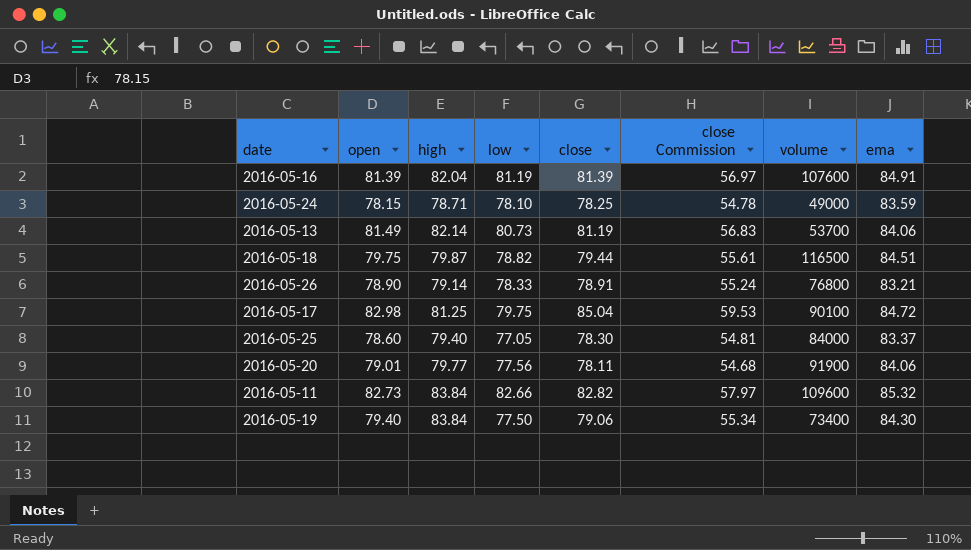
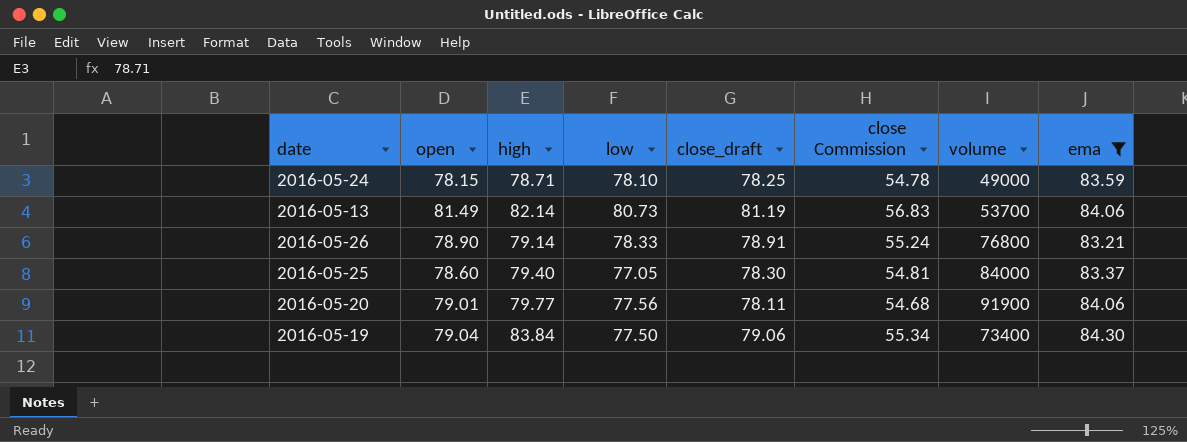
filter: none -> ema <= 84.30
column name: close -> close_draft
2016-05-19 | open: 79.40 -> 79.04

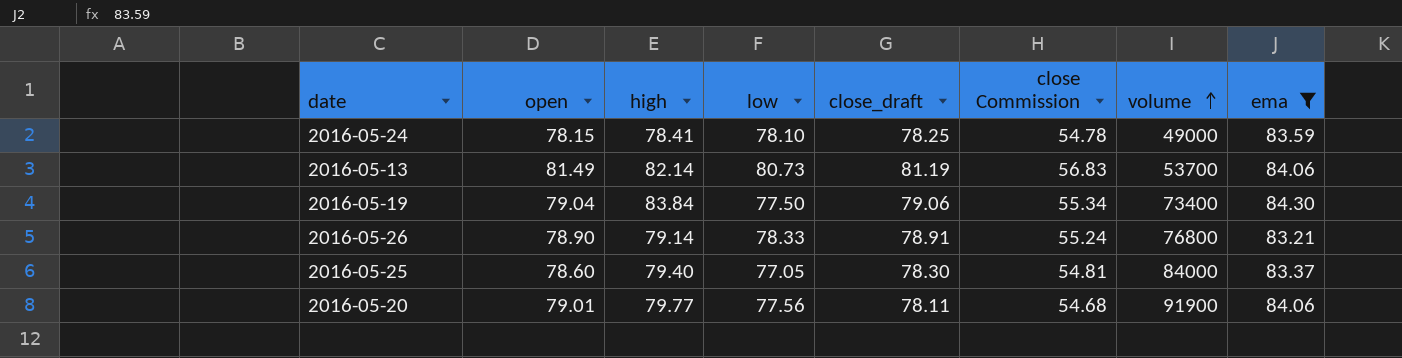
row order: none -> volume ascending
2016-05-24 | high: 78.71 -> 78.41

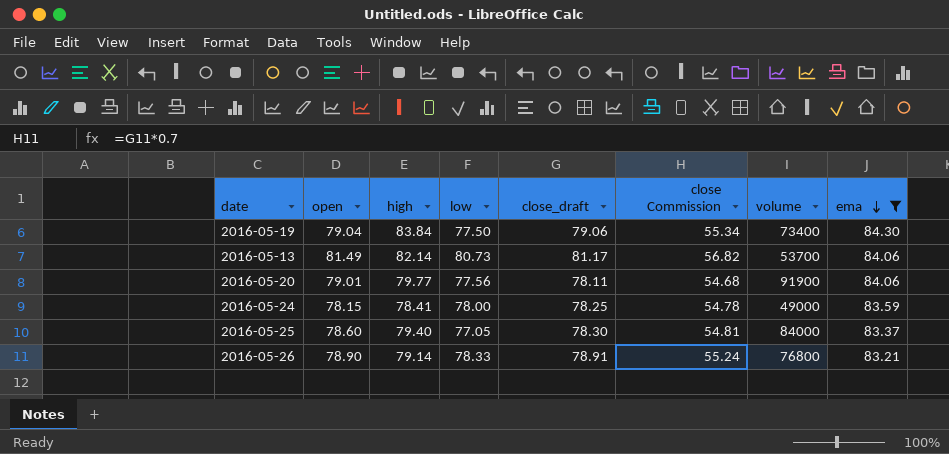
row order: volume ascending -> ema descending
2016-05-13 | close_draft: 81.19 -> 81.17
2016-05-13 | close Commission: 56.83 -> 56.82
2016-05-24 | low: 78.10 -> 78.00

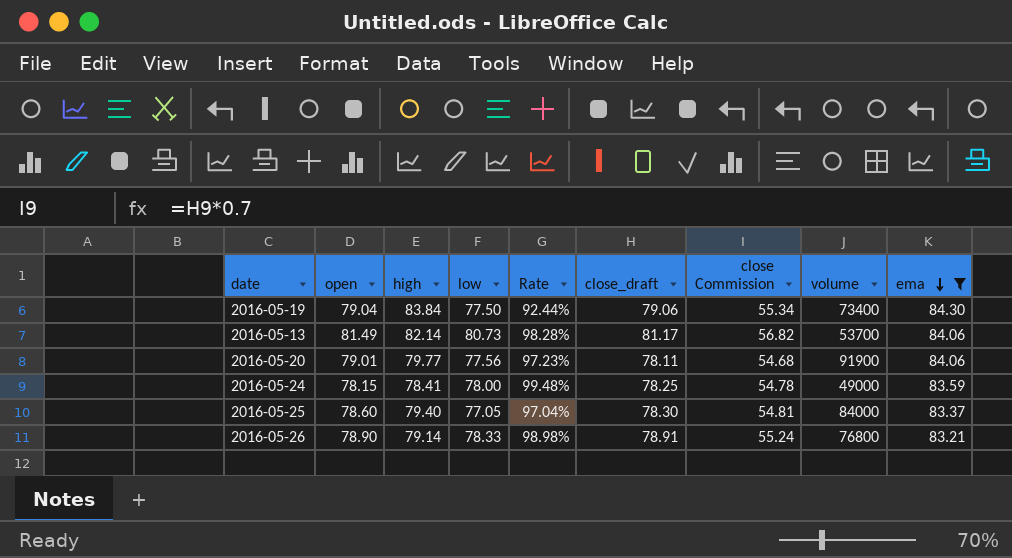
column Rate | formula: none -> [low] / [high]

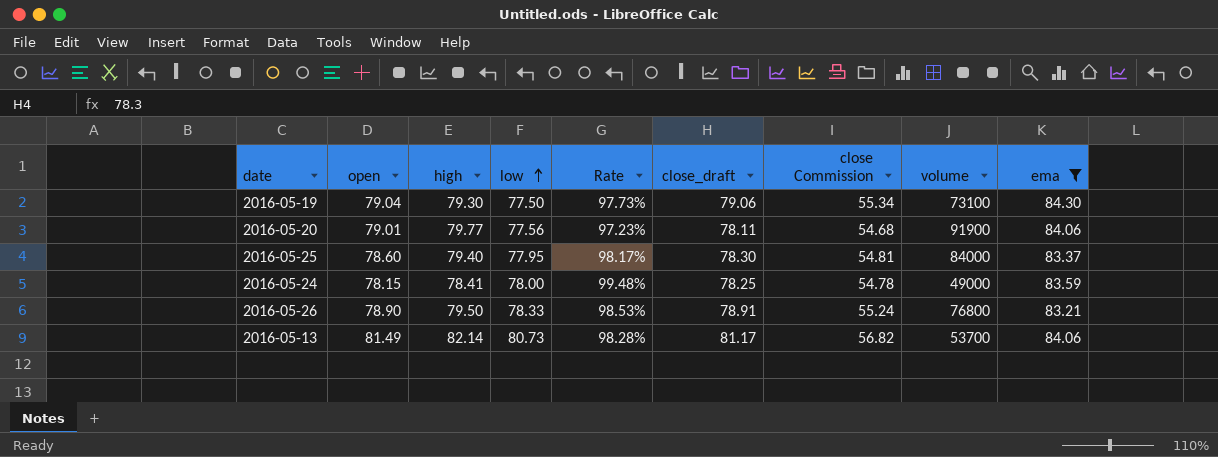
row order: ema descending -> low ascending
2016-05-19 | high: 83.84 -> 79.30
2016-05-19 | Rate: 92.44% -> 97.73%
2016-05-19 | volume: 73400 -> 73100
2016-05-25 | low: 77.05 -> 77.95
2016-05-25 | Rate: 97.04% -> 98.17%
2016-05-26 | high: 79.14 -> 79.50
2016-05-26 | Rate: 98.98% -> 98.53%

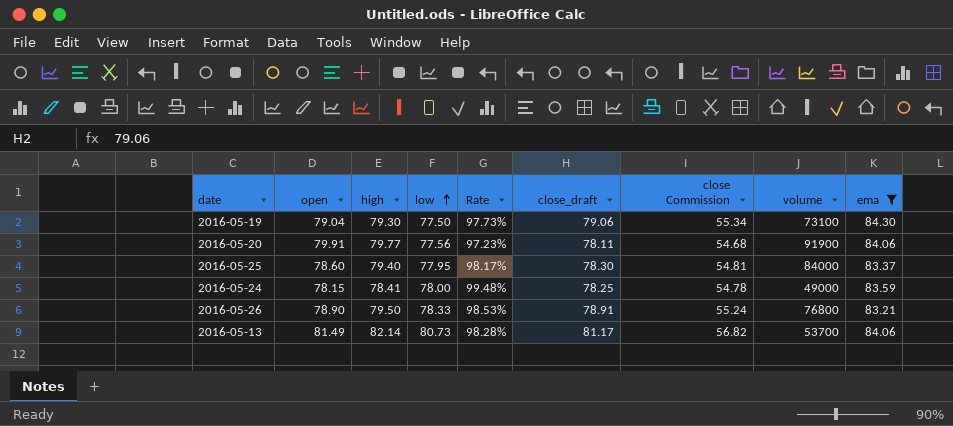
2016-05-20 | open: 79.01 -> 79.91

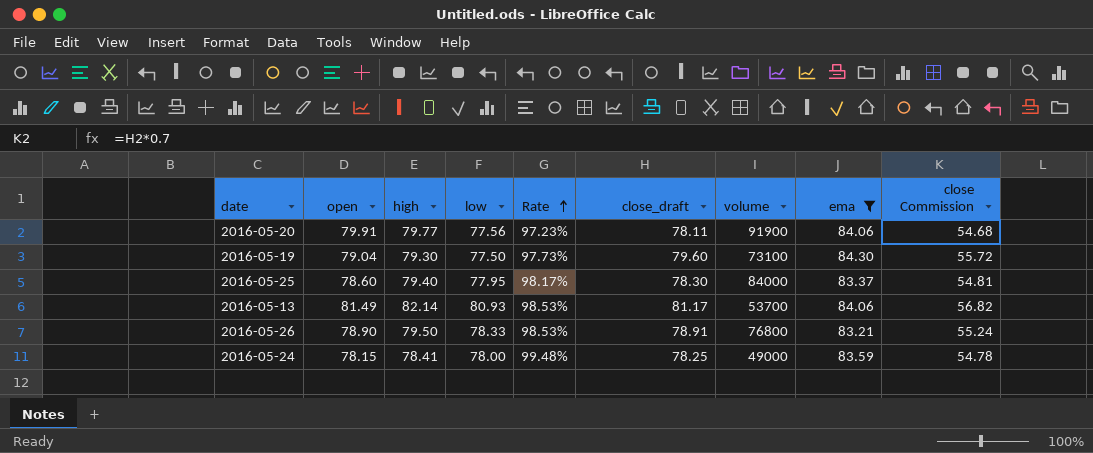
row order: low ascending -> Rate ascending
column close Commission | position: 7 -> 9
2016-05-19 | close_draft: 79.06 -> 79.60
2016-05-19 | close Commission: 55.34 -> 55.72
2016-05-13 | low: 80.73 -> 80.93
2016-05-13 | Rate: 98.28% -> 98.53%

